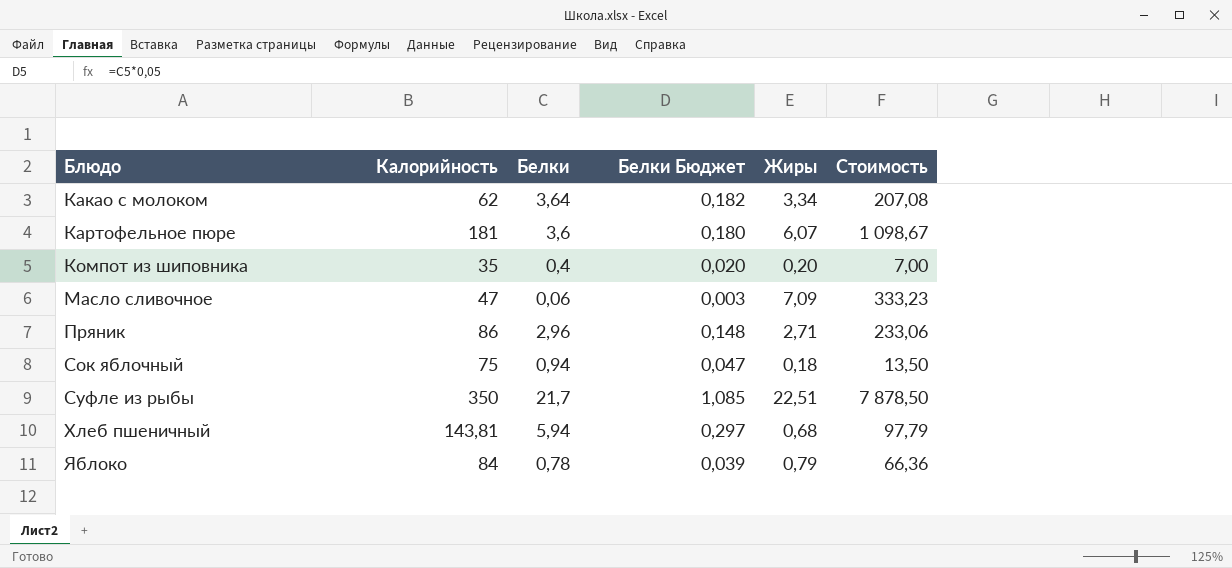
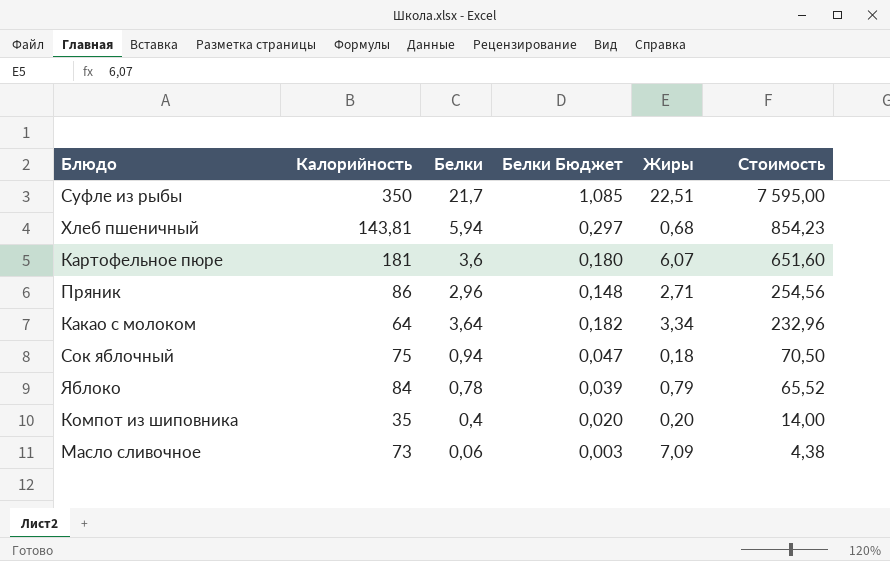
row order: Блюдо ascending -> Стоимость descending
column Стоимость | formula: [Калорийность] * [Жиры] -> [Калорийность] * [Белки]
Какао с молоком | Калорийность: 62 -> 64
Масло сливочное | Калорийность: 47 -> 73

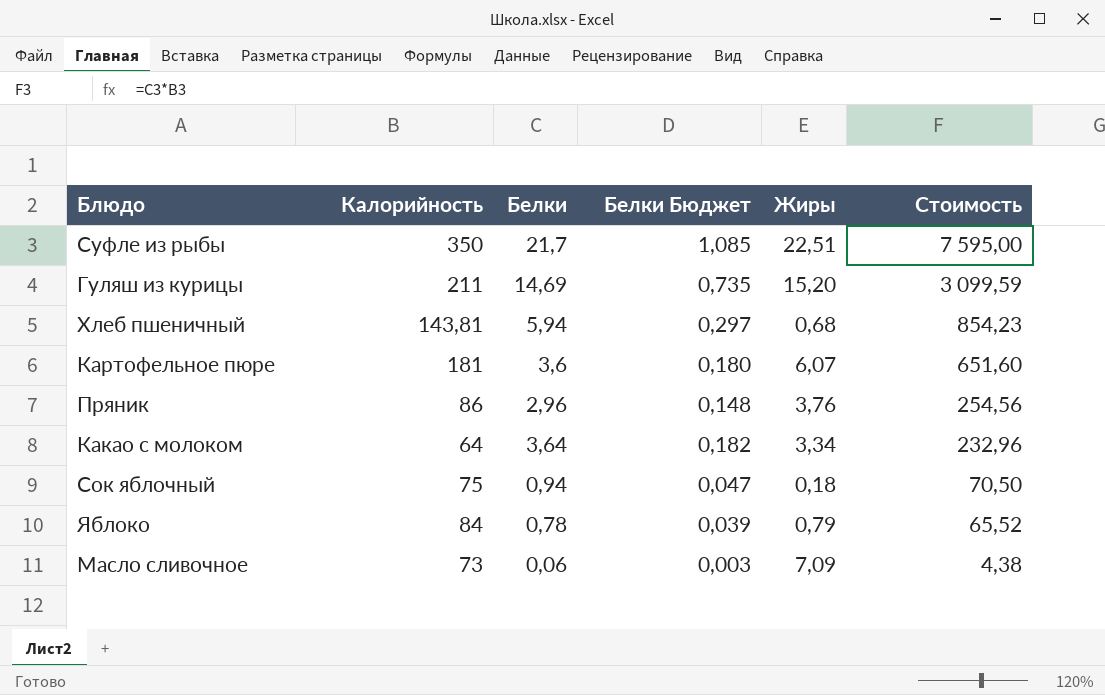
row Компот из шиповника: 35 | 0,4 | 0,020 | 0,20 | 14,00 -> none
row Гуляш из курицы: none -> 211 | 14,69 | 0,735 | 15,20 | 3 099,59
Пряник | Жиры: 2,71 -> 3,76

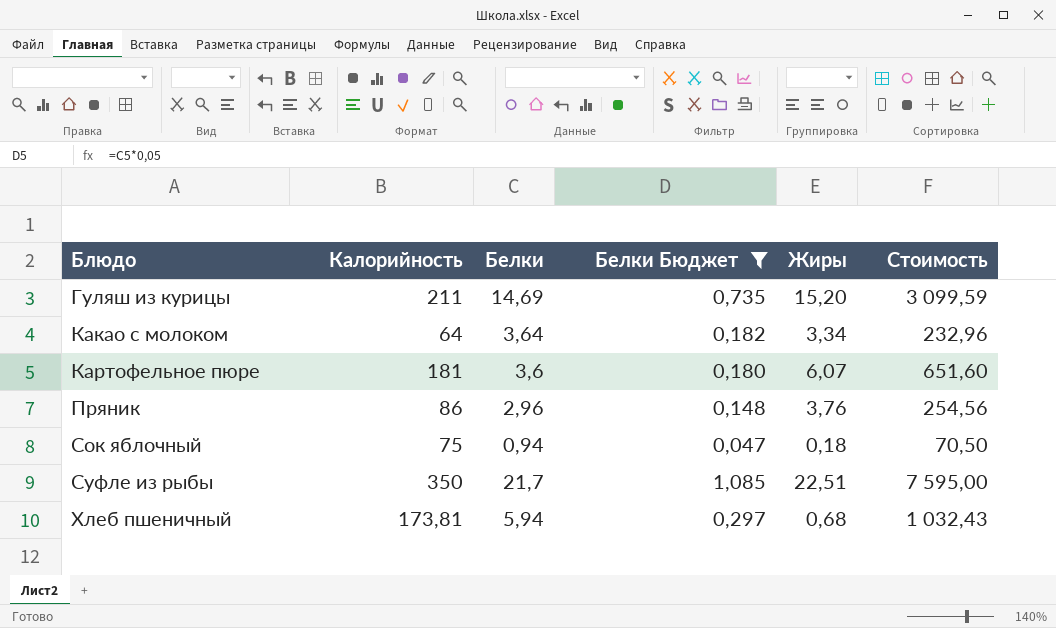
filter: none -> Белки Бюджет >= 0,047
row order: Стоимость descending -> Блюдо ascending
Хлеб пшеничный | Калорийность: 143,81 -> 173,81
Хлеб пшеничный | Стоимость: 854,23 -> 1 032,43

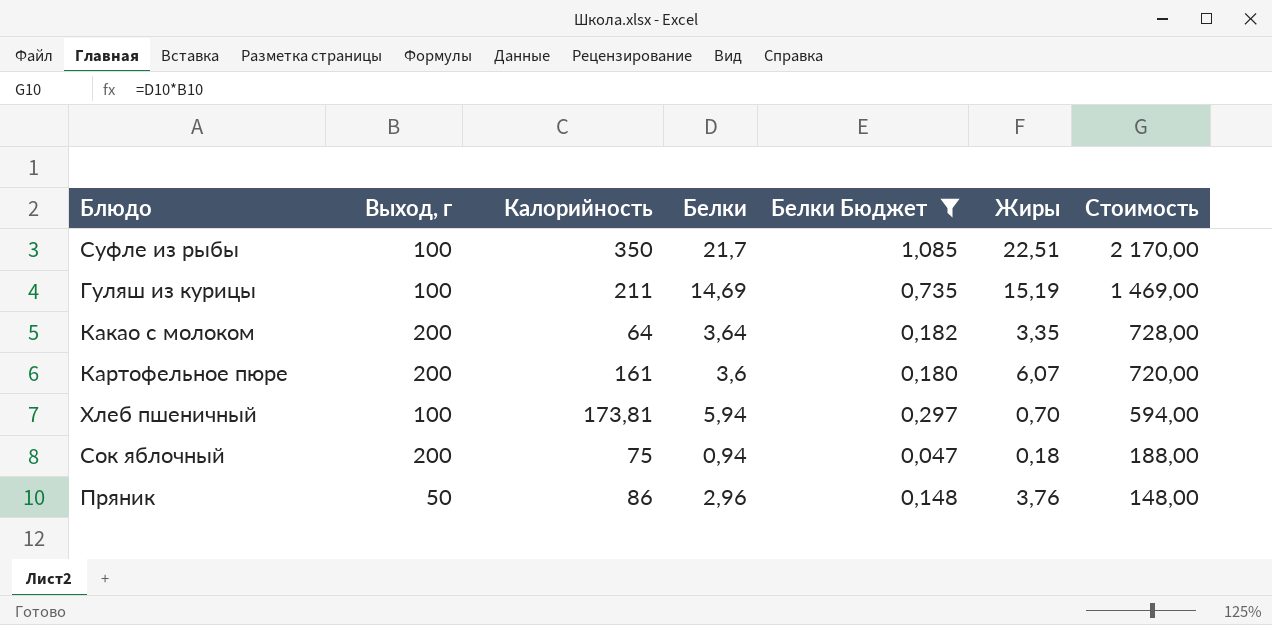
row order: Блюдо ascending -> Стоимость descending
column Выход, г | position: none -> 2
column Стоимость | formula: [Калорийность] * [Белки] -> [Выход, г] * [Белки]
Гуляш из курицы | Жиры: 15,20 -> 15,19
Какао с молоком | Жиры: 3,34 -> 3,35
Картофельное пюре | Калорийность: 181 -> 161
Хлеб пшеничный | Жиры: 0,68 -> 0,70

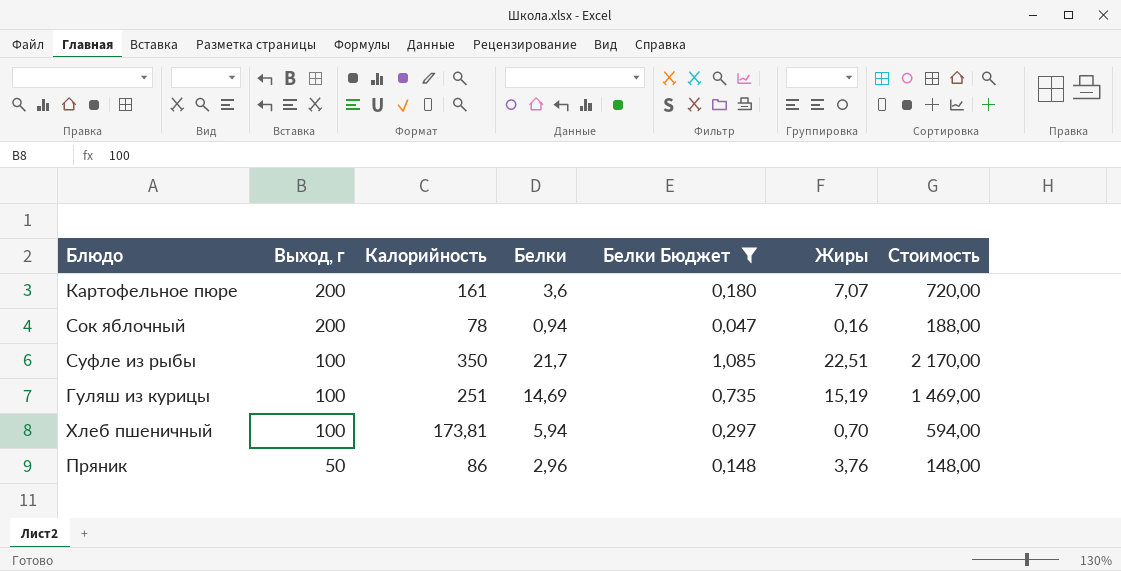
row order: Стоимость descending -> Выход, г descending
row Какао с молоком: 200 | 64 | 3,64 | 0,182 | 3,35 | 728,00 -> none
Картофельное пюре | Жиры: 6,07 -> 7,07
Сок яблочный | Калорийность: 75 -> 78
Сок яблочный | Жиры: 0,18 -> 0,16
Гуляш из курицы | Калорийность: 211 -> 251

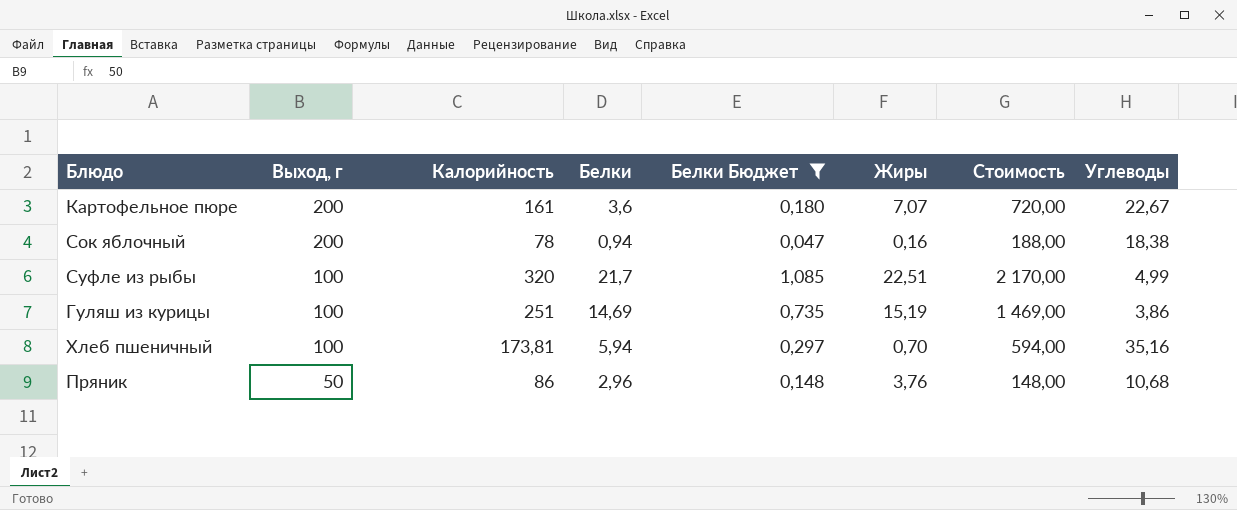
column Углеводы | position: none -> 8
Суфле из рыбы | Калорийность: 350 -> 320

